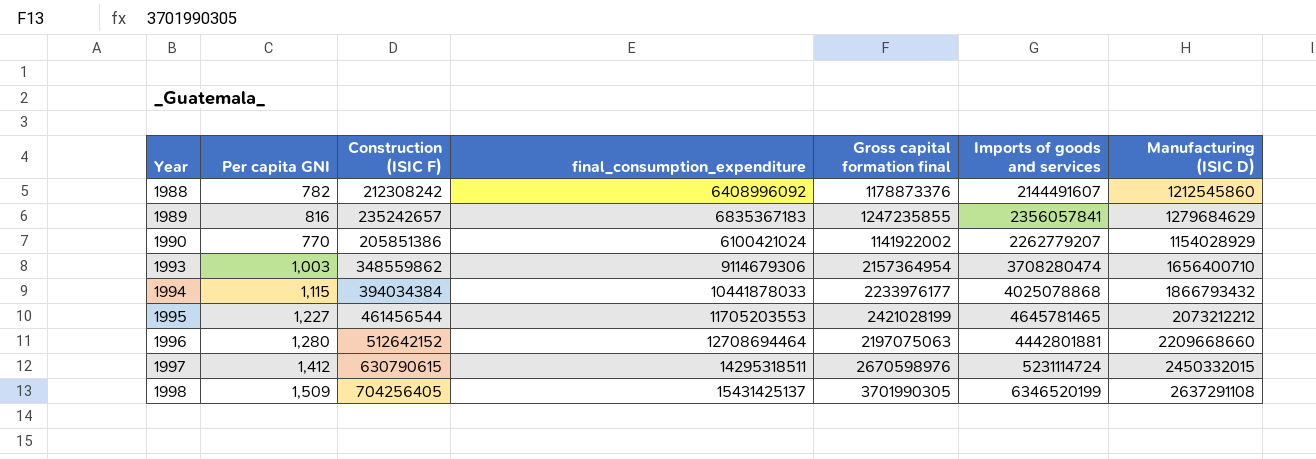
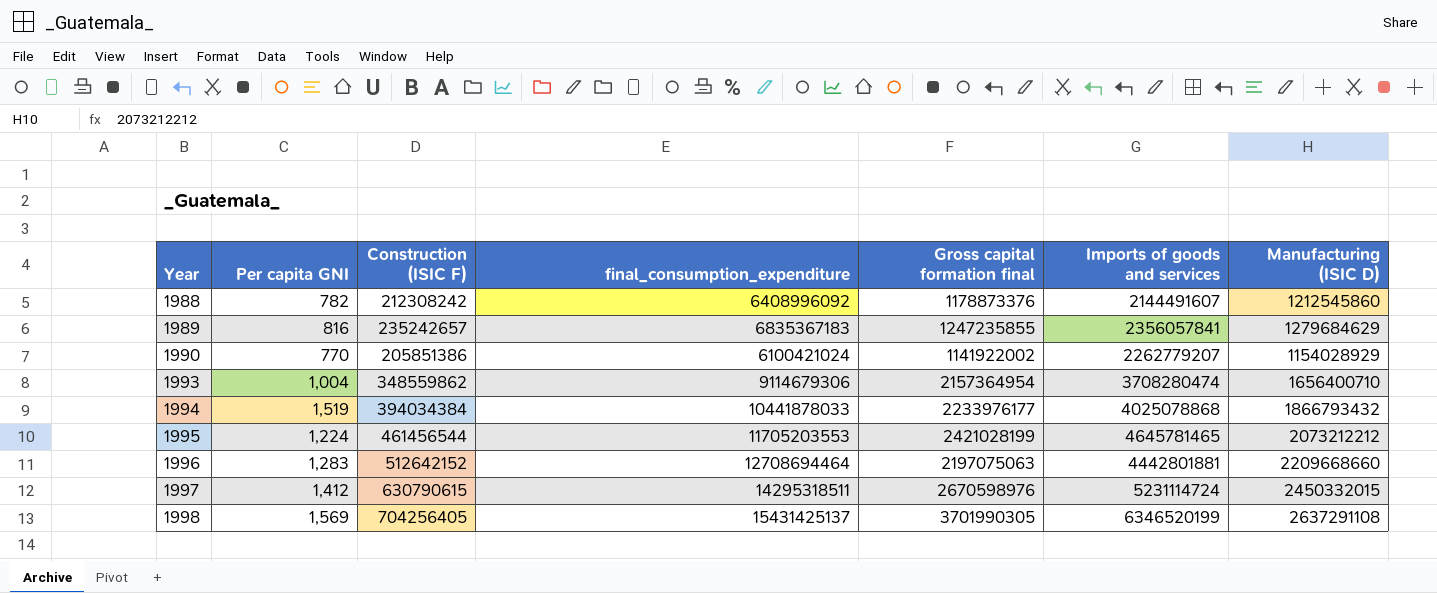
1993 | Per capita GNI: 1,003 -> 1,004
1994 | Per capita GNI: 1,115 -> 1,519
1995 | Per capita GNI: 1,227 -> 1,224
1996 | Per capita GNI: 1,280 -> 1,283
1998 | Per capita GNI: 1,509 -> 1,569

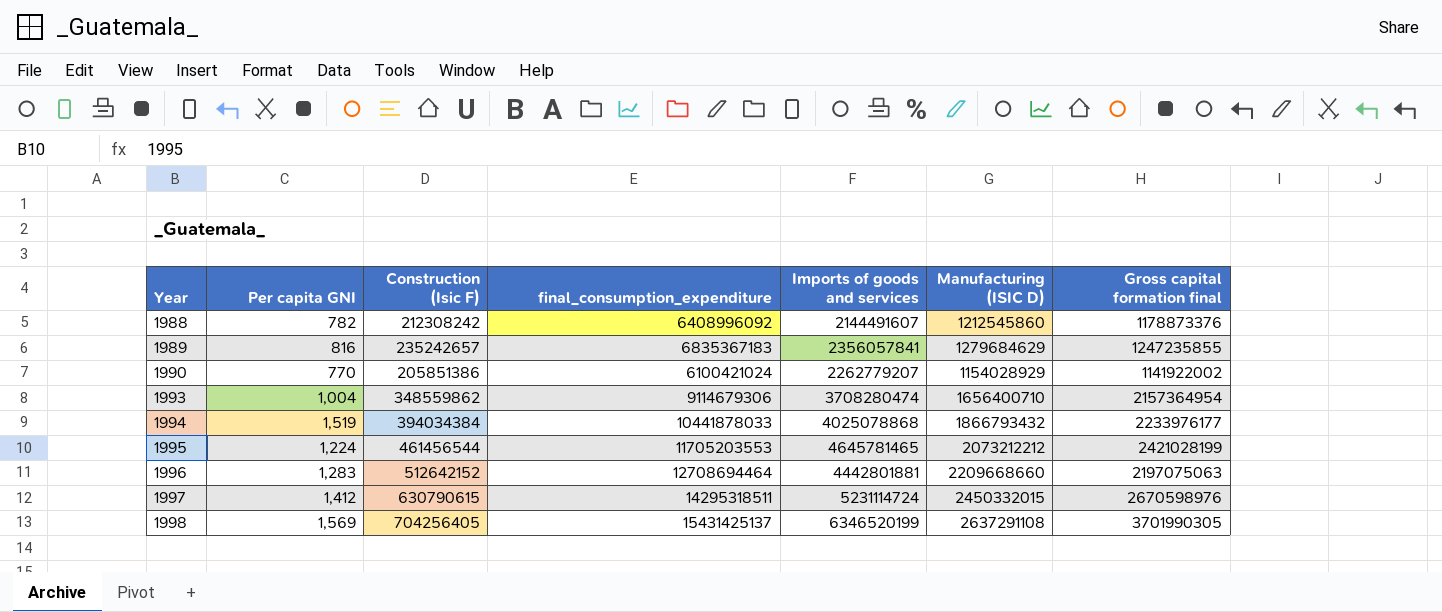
column name: Construction (ISIC F) -> Construction (Isic F)
column Gross capital formation final | position: 5 -> 7

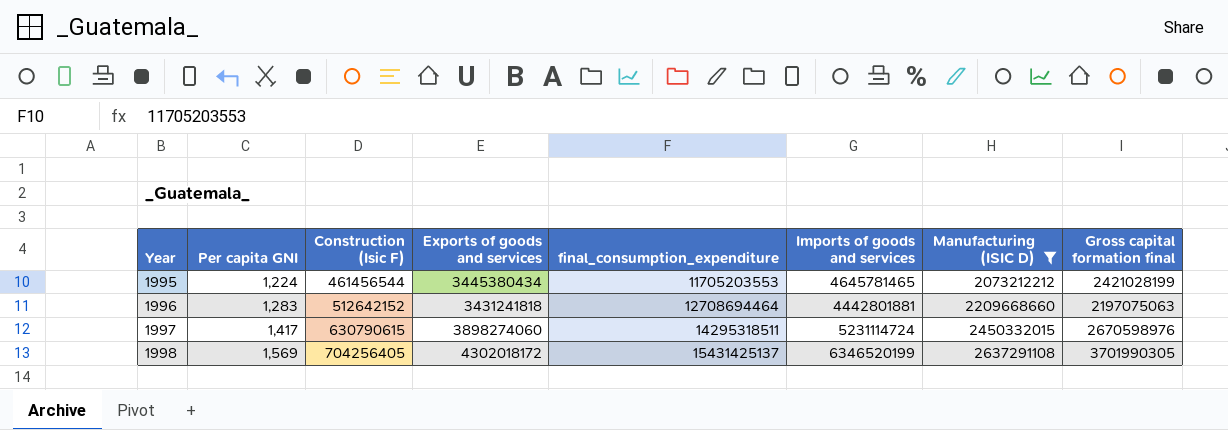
filter: none -> Manufacturing (ISIC D) >= 2073212212
column Exports of goods and services | position: none -> 4
1997 | Per capita GNI: 1,412 -> 1,417

